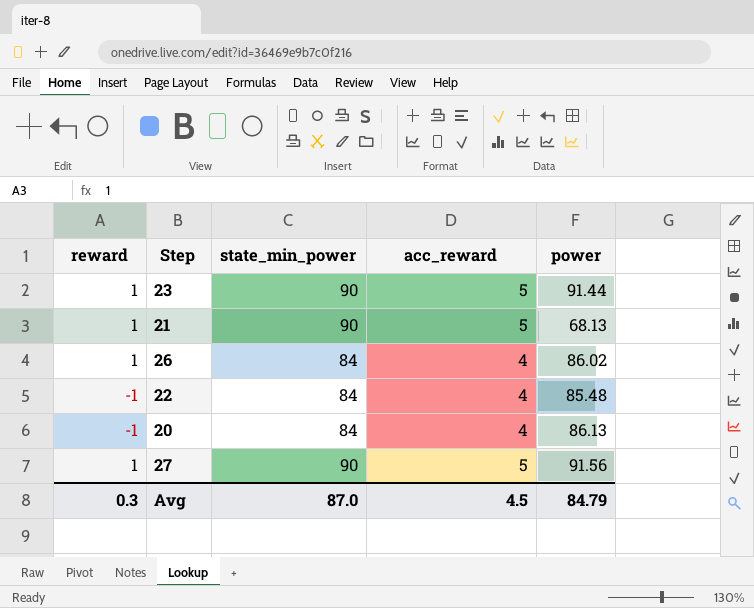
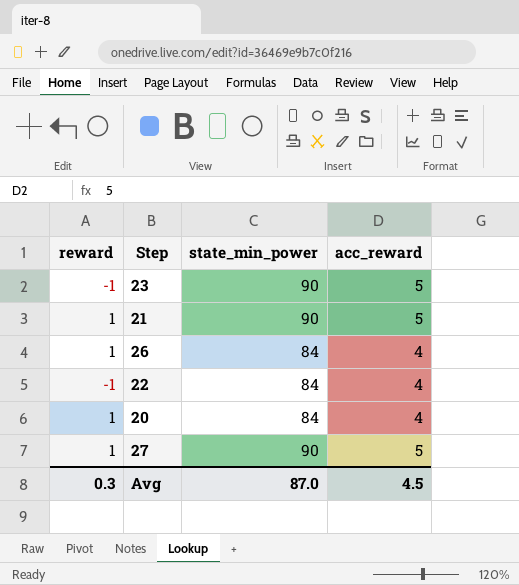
column power | position: 5 -> none
23 | reward: 1 -> -1
20 | reward: -1 -> 1

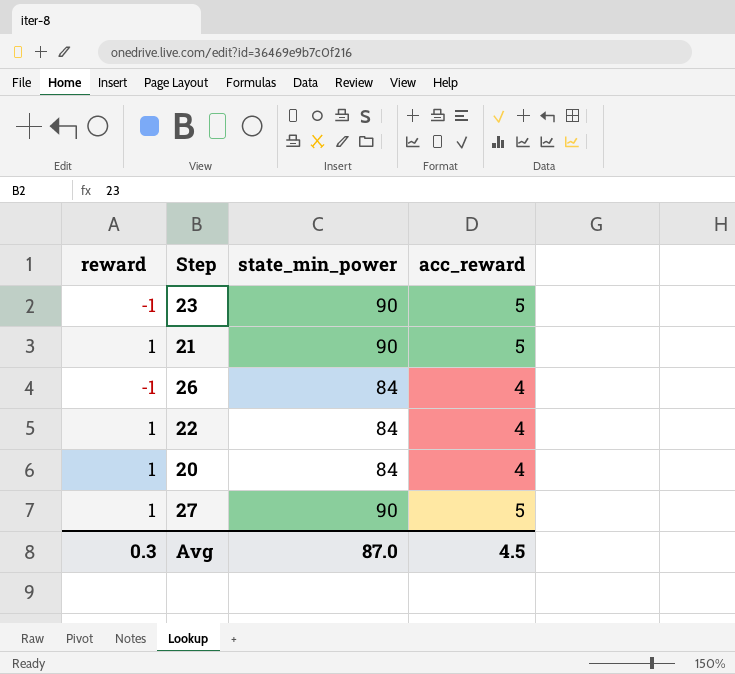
26 | reward: 1 -> -1
22 | reward: -1 -> 1

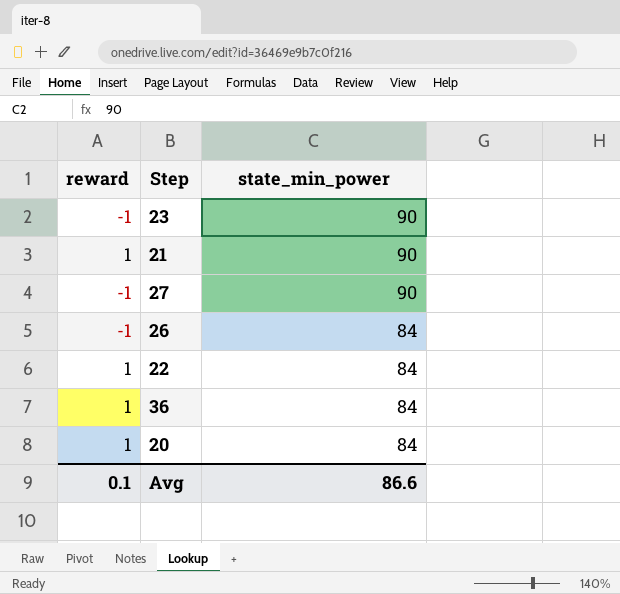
row order: none -> state_min_power descending
column acc_reward | position: 4 -> none
27 | reward: 1 -> -1
row 36: none -> 1 | 84
Avg | reward: 0.3 -> 0.1
Avg | state_min_power: 87.0 -> 86.6

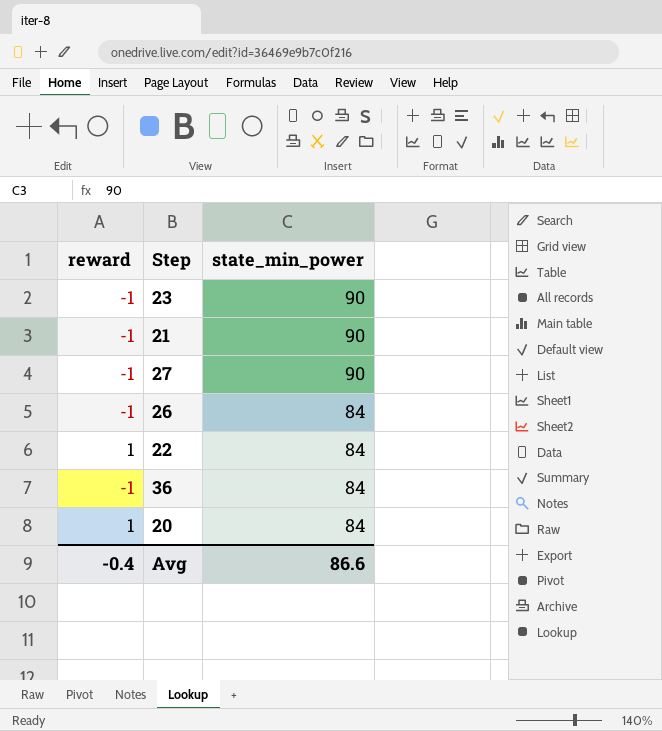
21 | reward: 1 -> -1
36 | reward: 1 -> -1
Avg | reward: 0.1 -> -0.4

